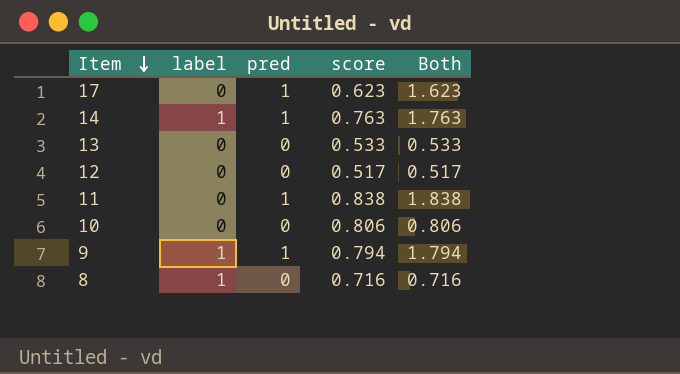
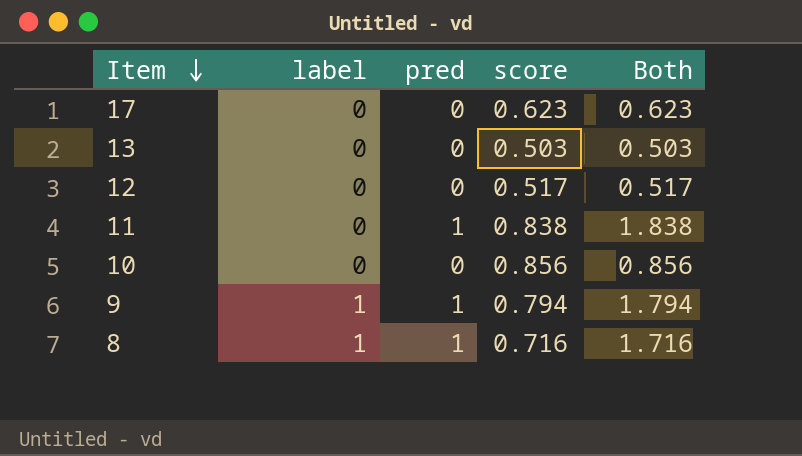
row 14: 1 | 1 | 0.763 | 1.763 -> none
17 | pred: 1 -> 0
17 | Both: 1.623 -> 0.623
13 | score: 0.533 -> 0.503
13 | Both: 0.533 -> 0.503
10 | score: 0.806 -> 0.856
10 | Both: 0.806 -> 0.856
8 | pred: 0 -> 1
8 | Both: 0.716 -> 1.716

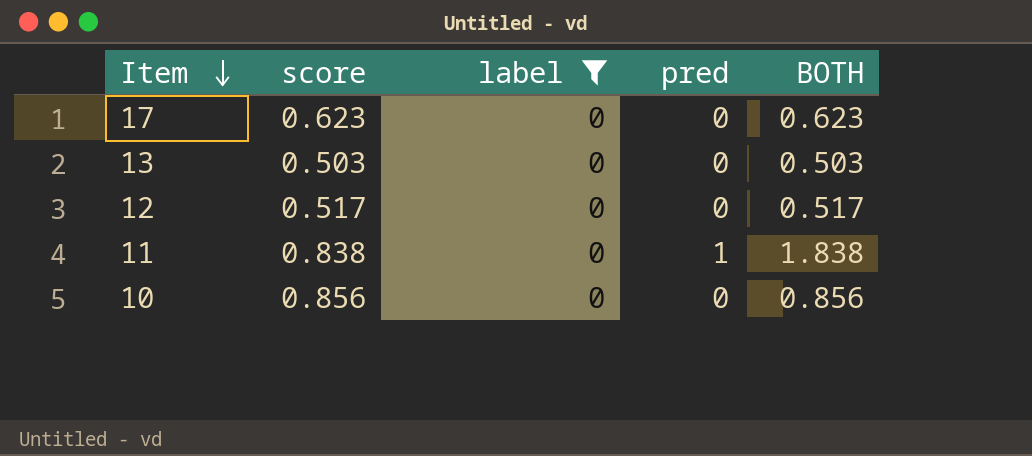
filter: none -> label = 0
column score | position: 4 -> 2
column name: Both -> BOTH

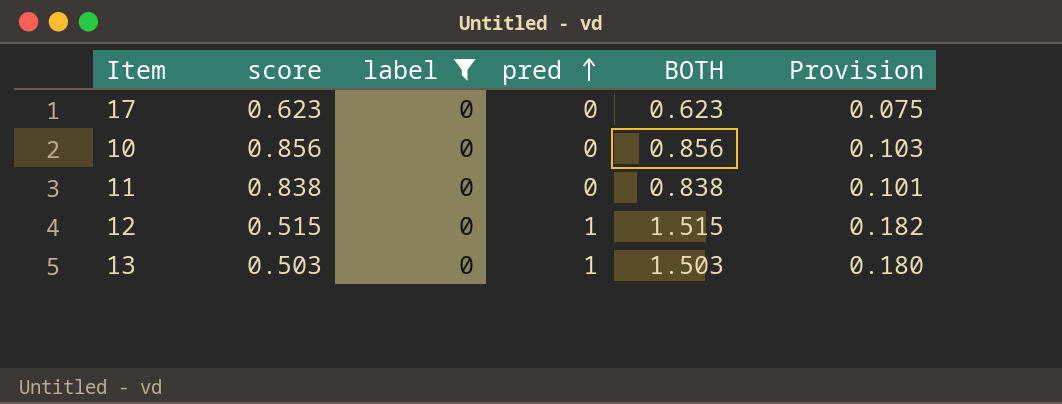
row order: Item descending -> pred ascending
column Provision | formula: none -> [BOTH] * 0.12
11 | pred: 1 -> 0
11 | BOTH: 1.838 -> 0.838
12 | score: 0.517 -> 0.515
12 | pred: 0 -> 1
12 | BOTH: 0.517 -> 1.515
13 | pred: 0 -> 1
13 | BOTH: 0.503 -> 1.503

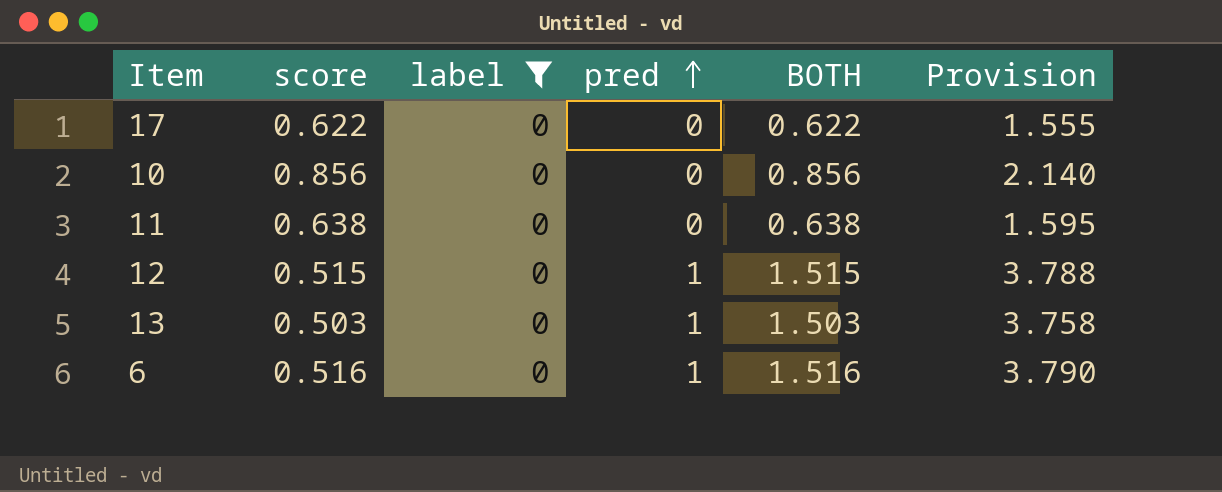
column Provision | formula: [BOTH] * 0.12 -> [BOTH] * 2.5
17 | score: 0.623 -> 0.622
17 | BOTH: 0.623 -> 0.622
11 | score: 0.838 -> 0.638
11 | BOTH: 0.838 -> 0.638
row 6: none -> 0.516 | 0 | 1 | 1.516 | 3.790

